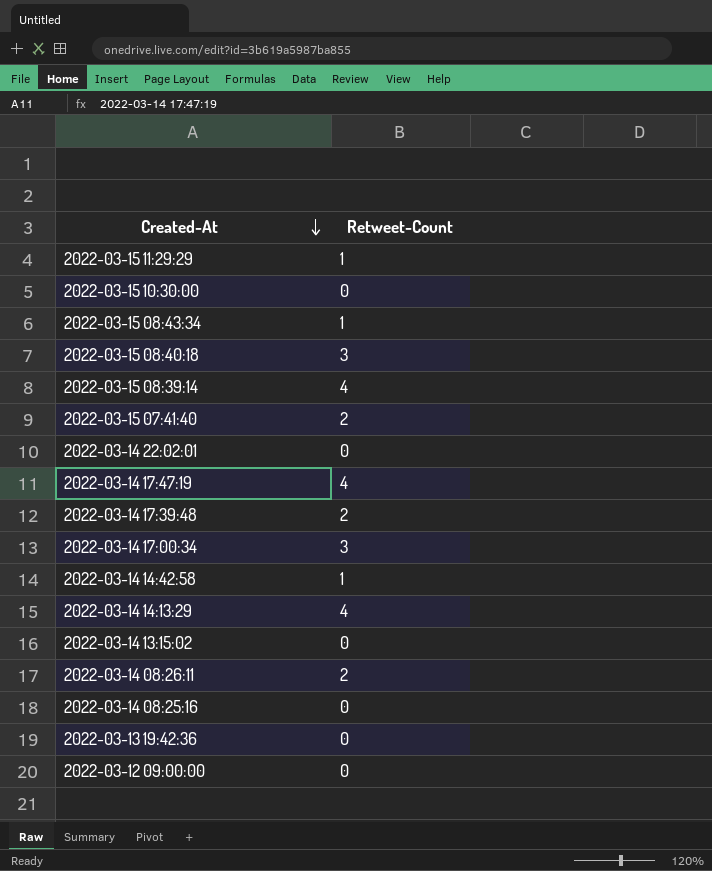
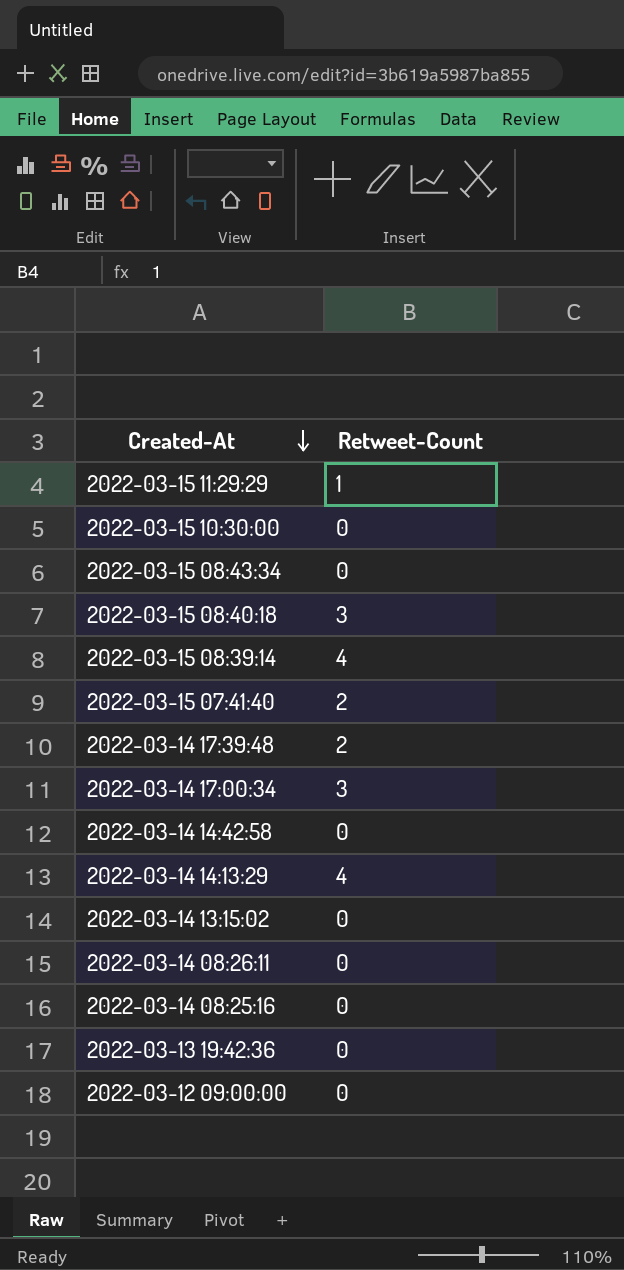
row 2022-03-14 22:02:01: 0 -> none
row 2022-03-14 17:47:19: 4 -> none
2022-03-15 08:43:34 | Retweet-Count: 1 -> 0
2022-03-14 14:42:58 | Retweet-Count: 1 -> 0
2022-03-14 08:26:11 | Retweet-Count: 2 -> 0

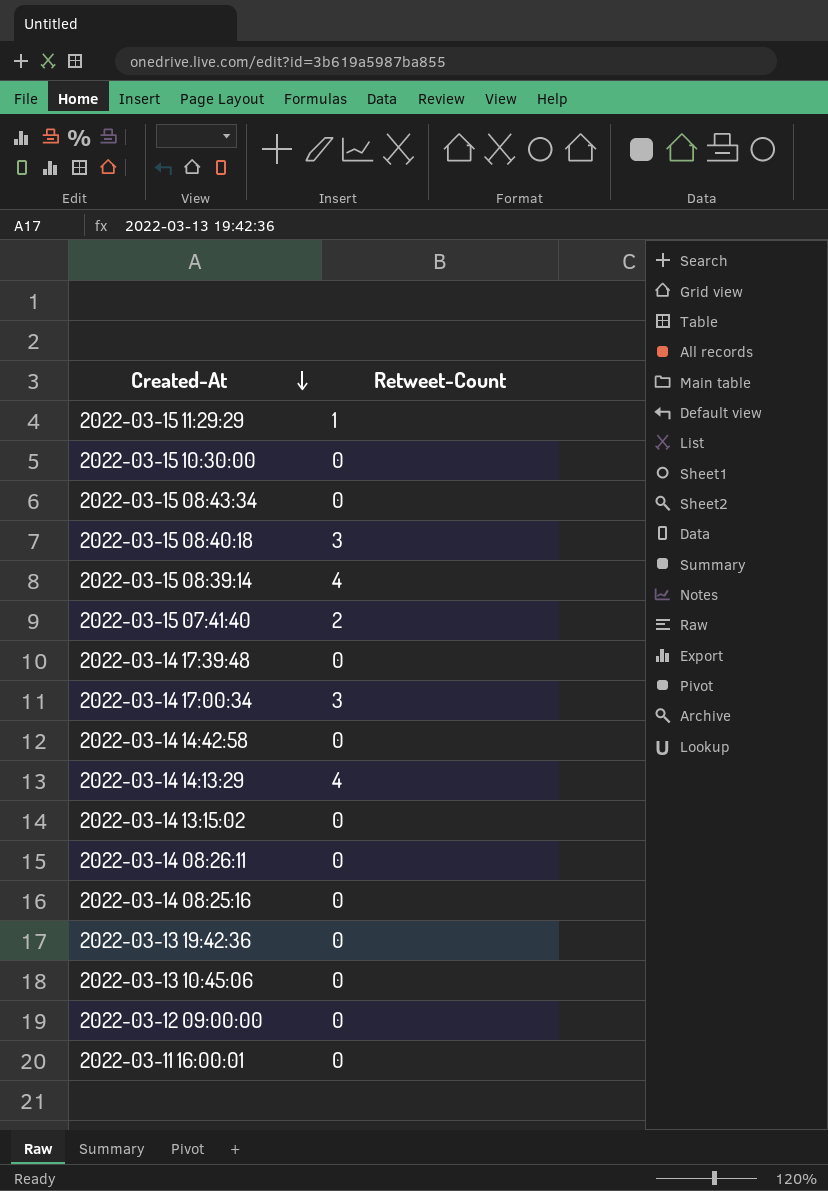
2022-03-14 17:39:48 | Retweet-Count: 2 -> 0
row 2022-03-13 10:45:06: none -> 0
row 2022-03-11 16:00:01: none -> 0

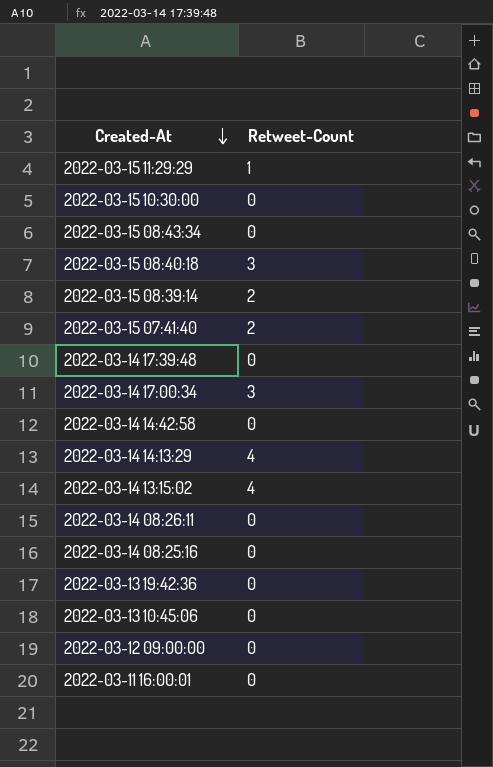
2022-03-15 08:39:14 | Retweet-Count: 4 -> 2
2022-03-14 13:15:02 | Retweet-Count: 0 -> 4

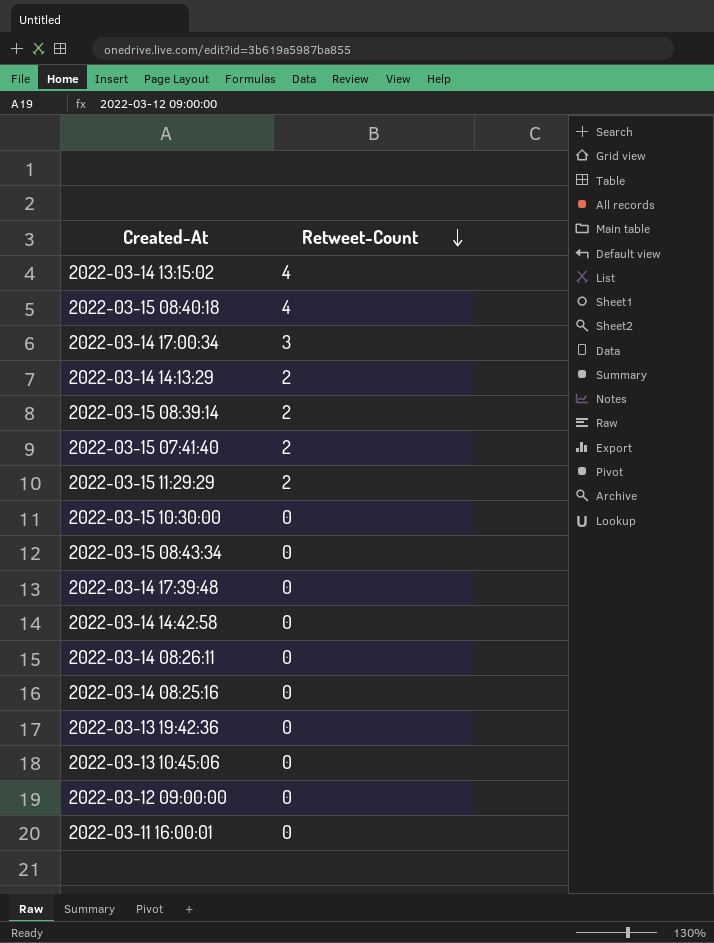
row order: Created-At descending -> Retweet-Count descending
2022-03-15 08:40:18 | Retweet-Count: 3 -> 4
2022-03-14 14:13:29 | Retweet-Count: 4 -> 2
2022-03-15 11:29:29 | Retweet-Count: 1 -> 2

